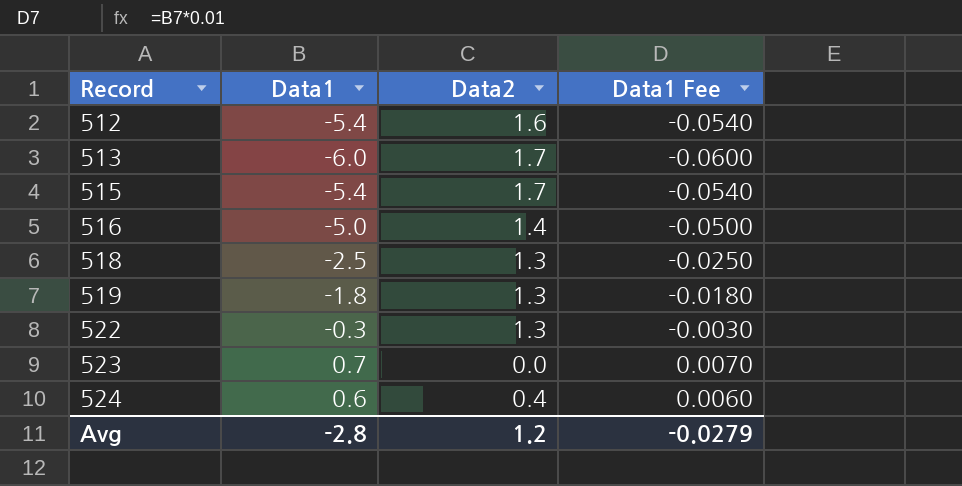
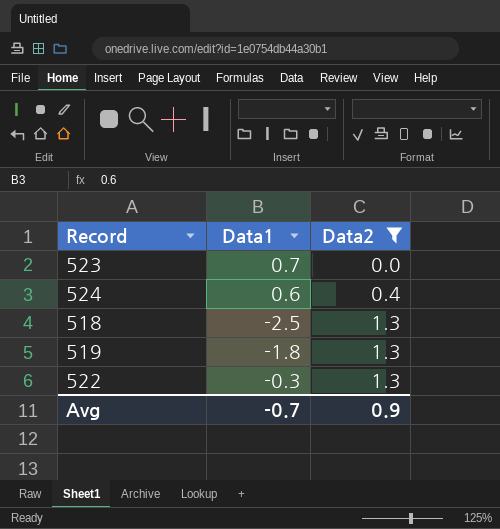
filter: none -> Data2 <= 1.3
row order: Record ascending -> Data2 ascending
column Data1 Fee | formula: [Data1] * 0.01 -> none
Avg | Data1: -2.8 -> -0.7
Avg | Data2: 1.2 -> 0.9

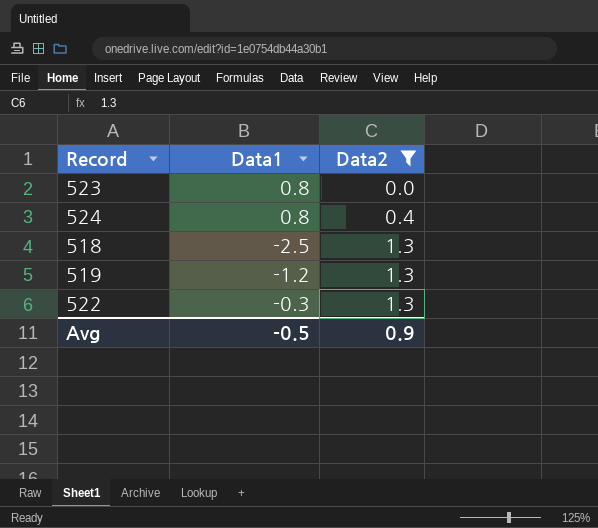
523 | Data1: 0.7 -> 0.8
524 | Data1: 0.6 -> 0.8
519 | Data1: -1.8 -> -1.2
Avg | Data1: -0.7 -> -0.5

